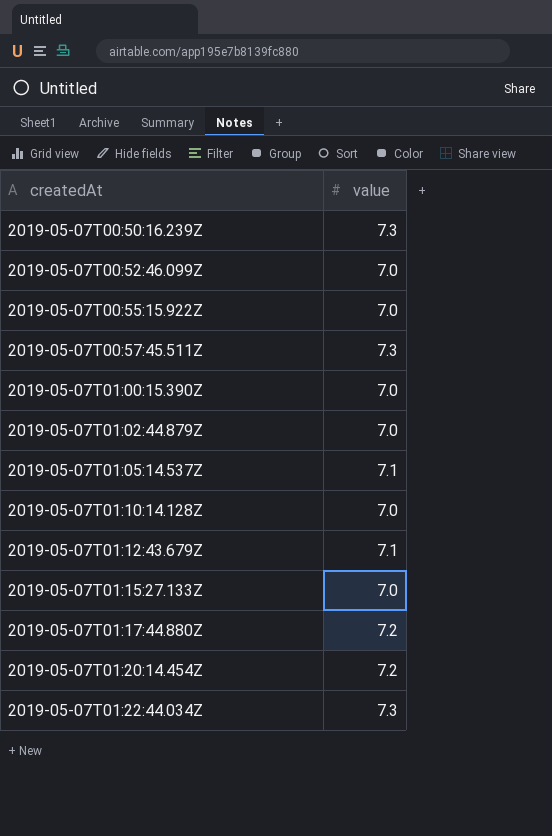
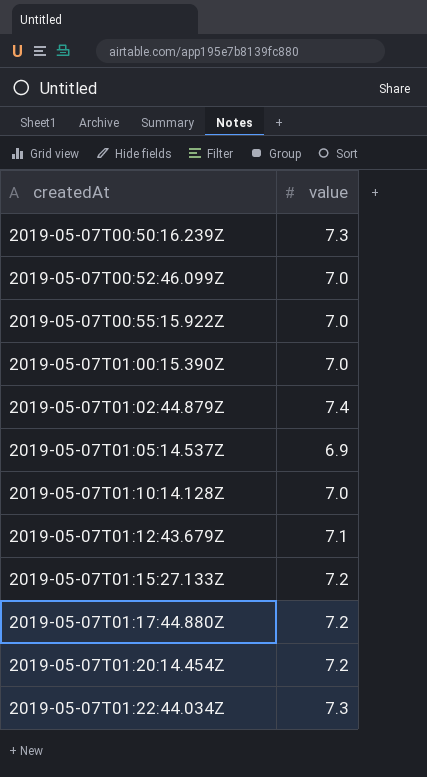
row 2019-05-07T00:57:45.511Z: 7.3 -> none
2019-05-07T01:02:44.879Z | value: 7.0 -> 7.4
2019-05-07T01:05:14.537Z | value: 7.1 -> 6.9
2019-05-07T01:15:27.133Z | value: 7.0 -> 7.2

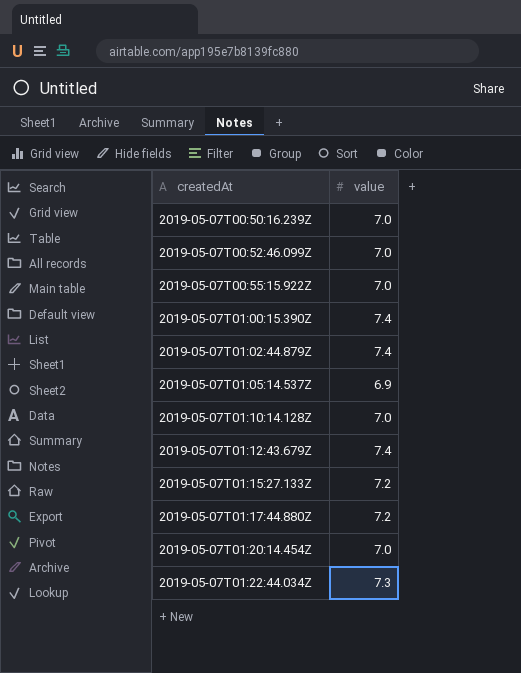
2019-05-07T00:50:16.239Z | value: 7.3 -> 7.0
2019-05-07T01:00:15.390Z | value: 7.0 -> 7.4
2019-05-07T01:12:43.679Z | value: 7.1 -> 7.4
2019-05-07T01:20:14.454Z | value: 7.2 -> 7.0

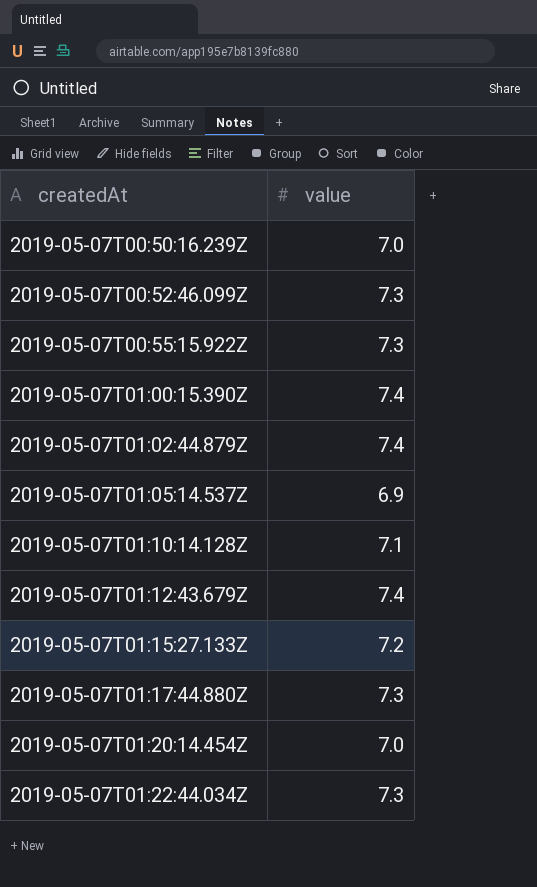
2019-05-07T00:52:46.099Z | value: 7.0 -> 7.3
2019-05-07T00:55:15.922Z | value: 7.0 -> 7.3
2019-05-07T01:10:14.128Z | value: 7.0 -> 7.1
2019-05-07T01:17:44.880Z | value: 7.2 -> 7.3

